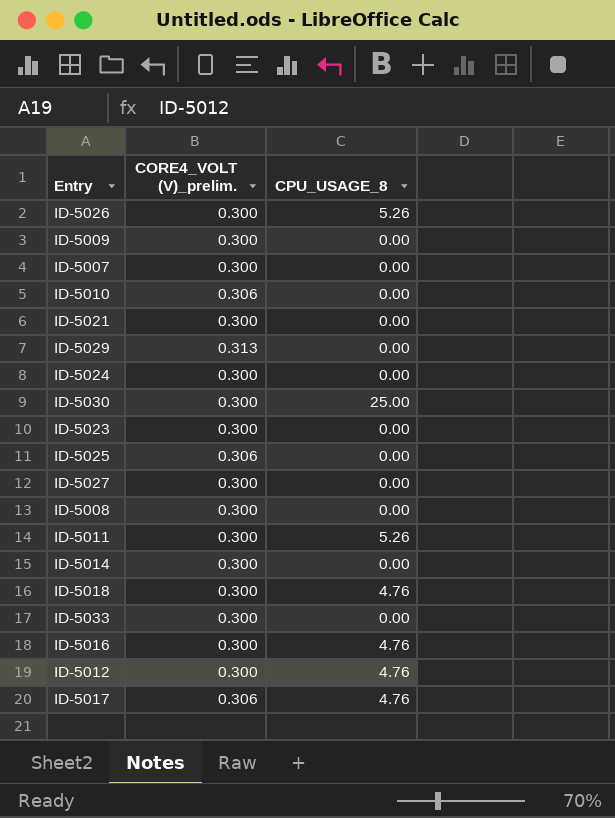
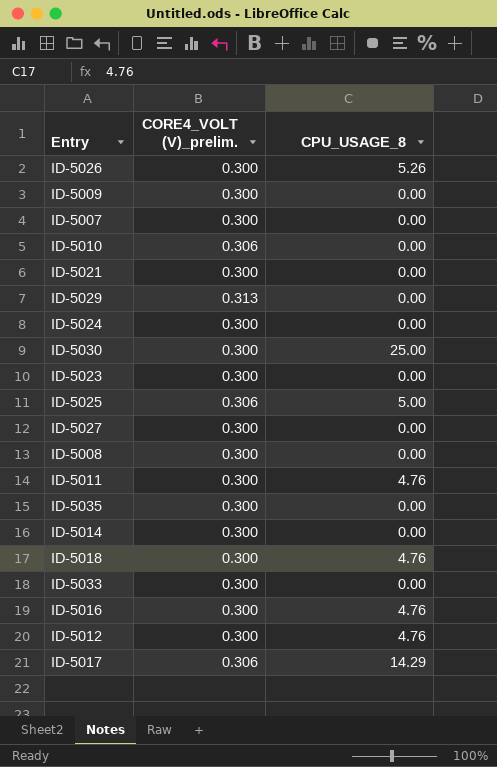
ID-5025 | CPU_USAGE_8: 0.00 -> 5.00
ID-5011 | CPU_USAGE_8: 5.26 -> 4.76
row ID-5035: none -> 0.300 | 0.00
ID-5017 | CPU_USAGE_8: 4.76 -> 14.29

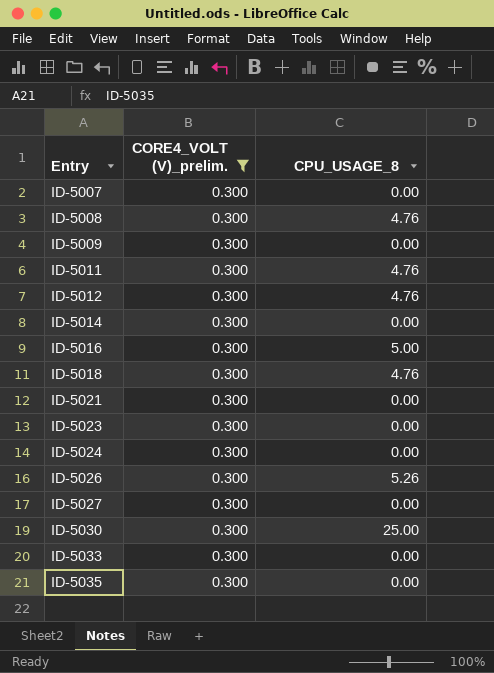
filter: none -> CORE4_VOLT (V)_prelim. = 0.300
row order: none -> Entry ascending
ID-5008 | CPU_USAGE_8: 0.00 -> 4.76
ID-5016 | CPU_USAGE_8: 4.76 -> 5.00

